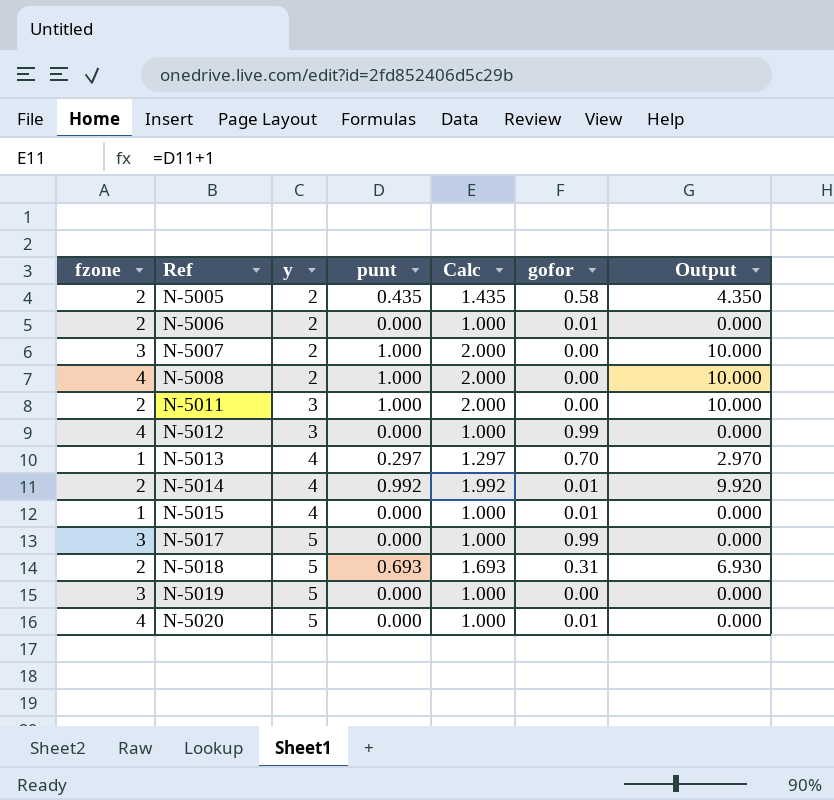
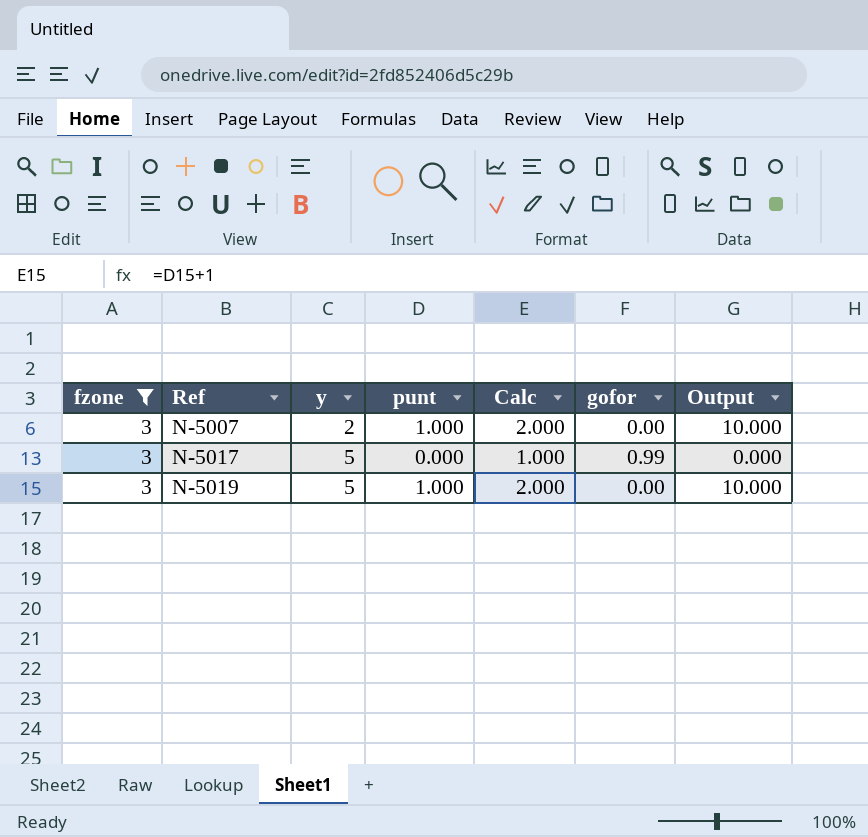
filter: none -> fzone = 3
N-5019 | punt: 0.000 -> 1.000
N-5019 | Calc: 1.000 -> 2.000
N-5019 | Output: 0.000 -> 10.000

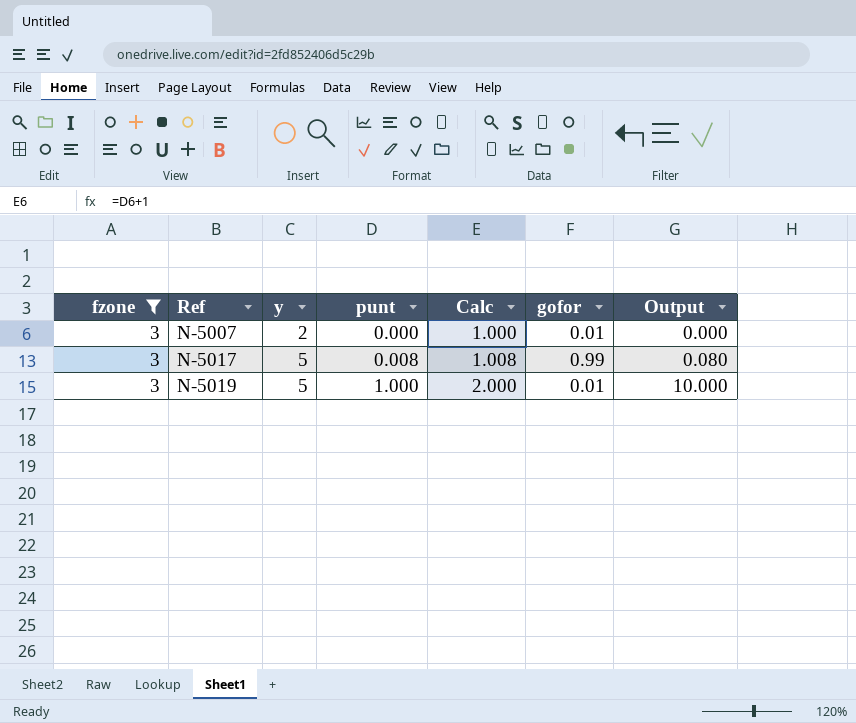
N-5007 | punt: 1.000 -> 0.000
N-5007 | Calc: 2.000 -> 1.000
N-5007 | gofor: 0.00 -> 0.01
N-5007 | Output: 10.000 -> 0.000
N-5017 | punt: 0.000 -> 0.008
N-5017 | Calc: 1.000 -> 1.008
N-5017 | Output: 0.000 -> 0.080
N-5019 | gofor: 0.00 -> 0.01

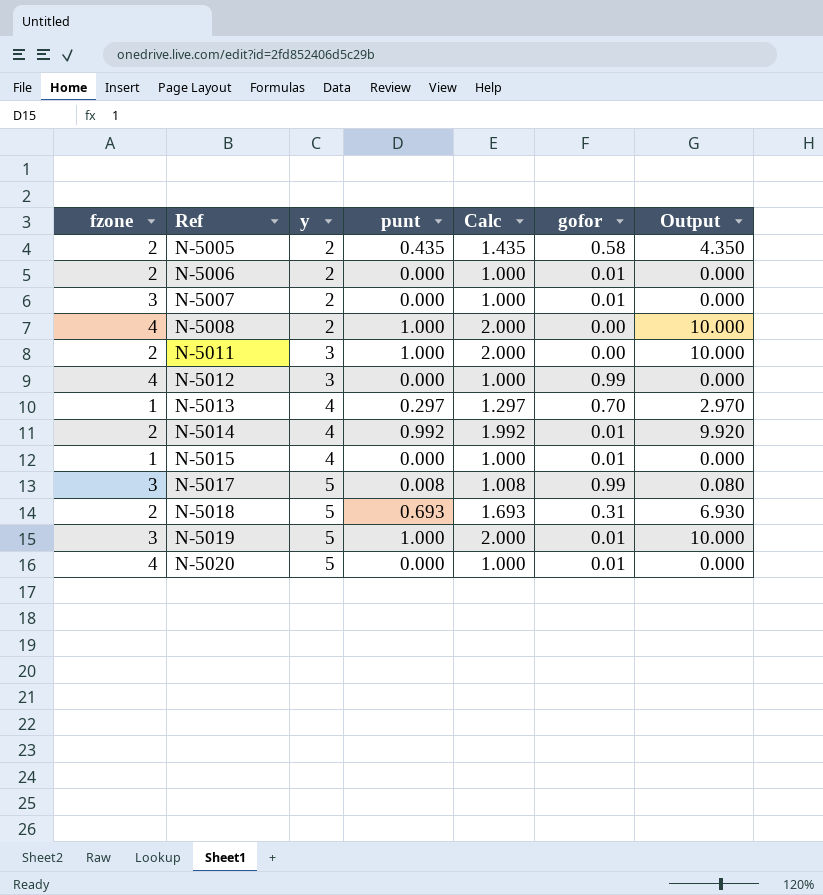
filter: fzone = 3 -> none

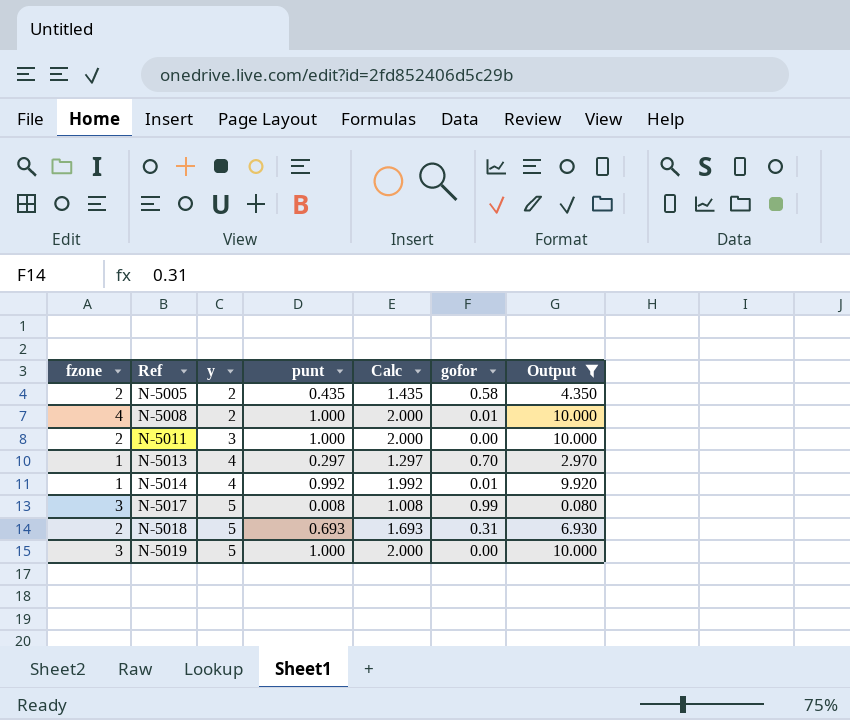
filter: none -> Output != 0.000
N-5008 | gofor: 0.00 -> 0.01
N-5014 | fzone: 2 -> 1
N-5019 | gofor: 0.01 -> 0.00

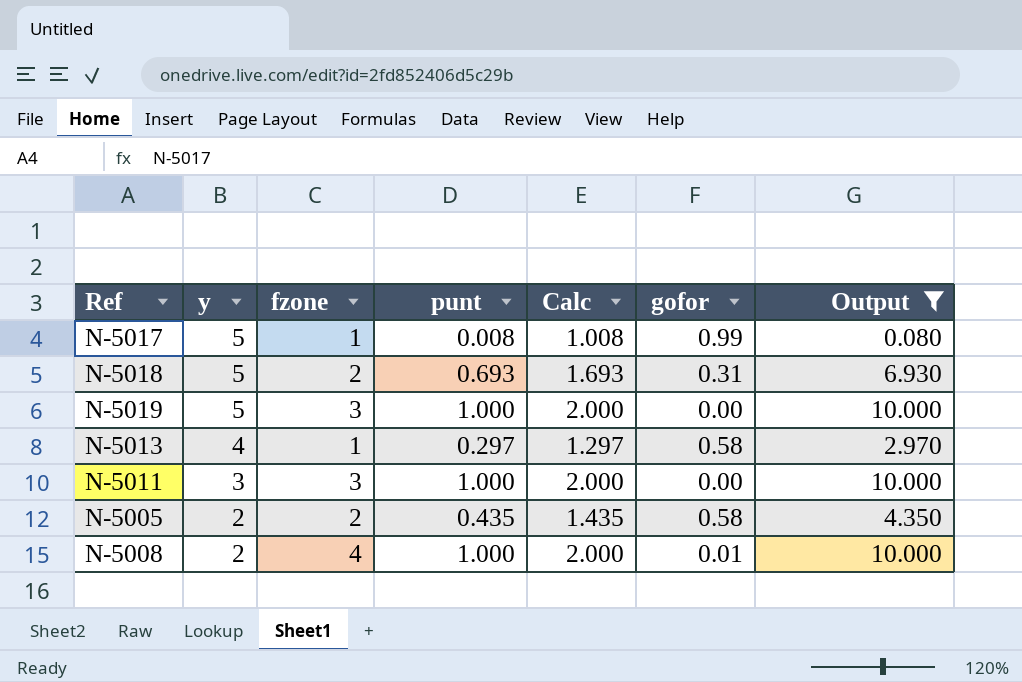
row order: Ref ascending -> y descending
column fzone | position: 1 -> 3
row N-5014: 1 | 4 | 0.992 | 1.992 | 0.01 | 9.920 -> none
N-5017 | fzone: 3 -> 1
N-5013 | gofor: 0.70 -> 0.58
N-5011 | fzone: 2 -> 3

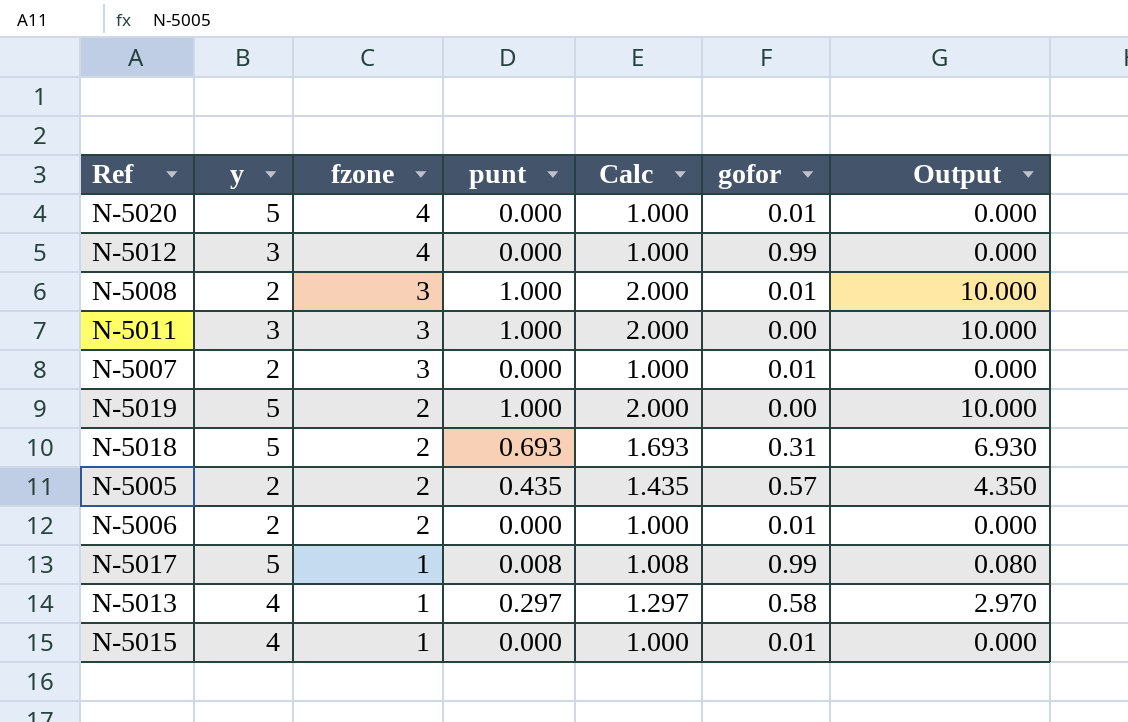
filter: Output != 0.000 -> none
row order: y descending -> fzone descending
N-5008 | fzone: 4 -> 3
N-5019 | fzone: 3 -> 2
N-5005 | gofor: 0.58 -> 0.57

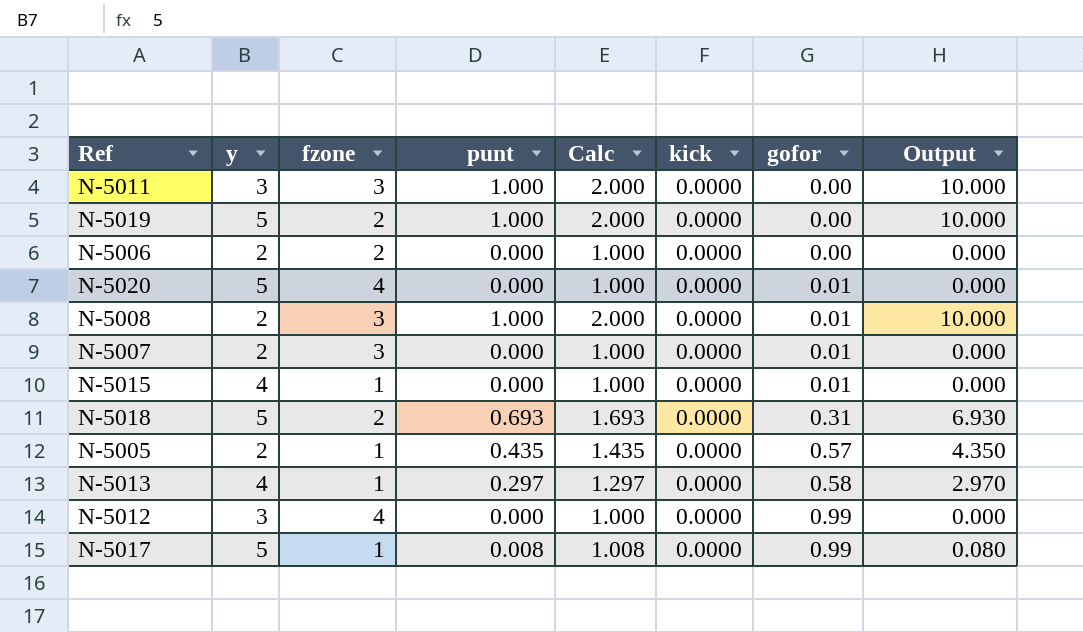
row order: fzone descending -> gofor ascending
column kick | position: none -> 6
N-5006 | gofor: 0.01 -> 0.00
N-5005 | fzone: 2 -> 1

